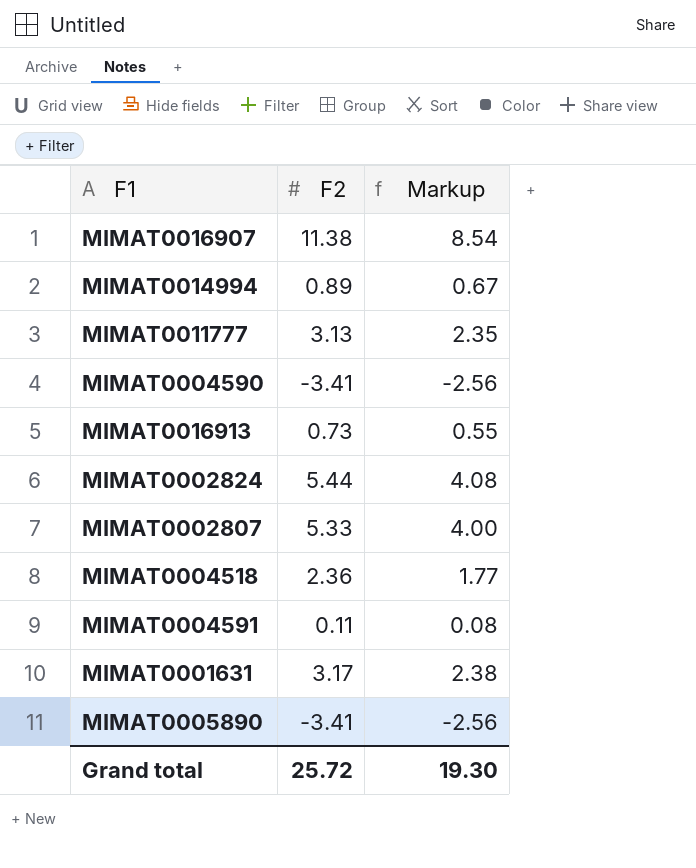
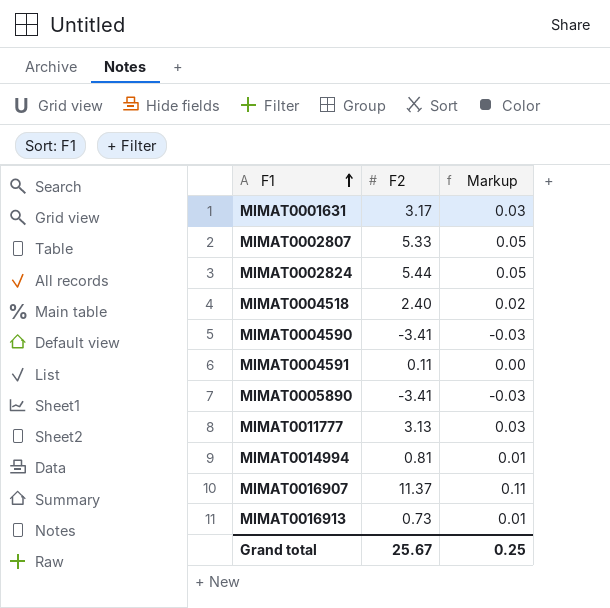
row order: none -> F1 ascending
column Markup | formula: [F2] * 0.75 -> [F2] * 0.01
MIMAT0004518 | F2: 2.36 -> 2.40
MIMAT0014994 | F2: 0.89 -> 0.81
MIMAT0016907 | F2: 11.38 -> 11.37
Grand total | F2: 25.72 -> 25.67
Grand total | Markup: 19.30 -> 0.25

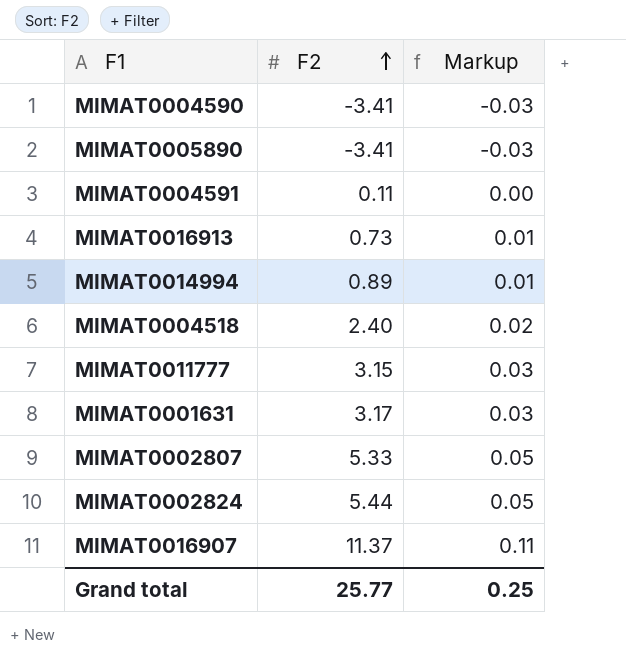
row order: F1 ascending -> F2 ascending
MIMAT0014994 | F2: 0.81 -> 0.89
MIMAT0011777 | F2: 3.13 -> 3.15
Grand total | F2: 25.67 -> 25.77

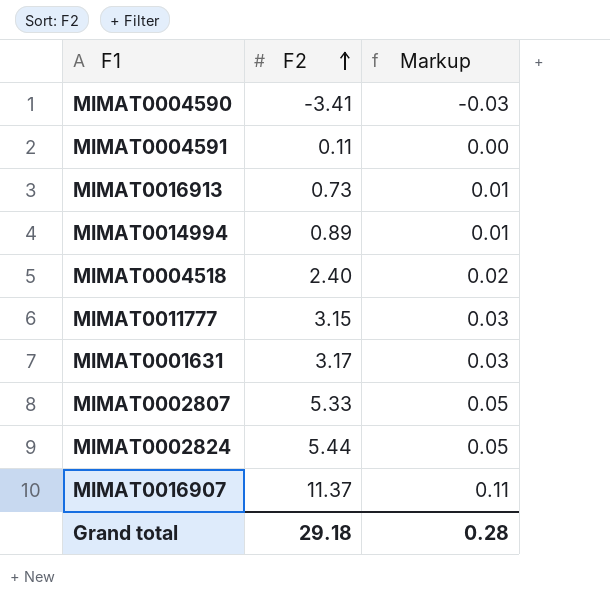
row MIMAT0005890: -3.41 | -0.03 -> none
Grand total | F2: 25.77 -> 29.18
Grand total | Markup: 0.25 -> 0.28

